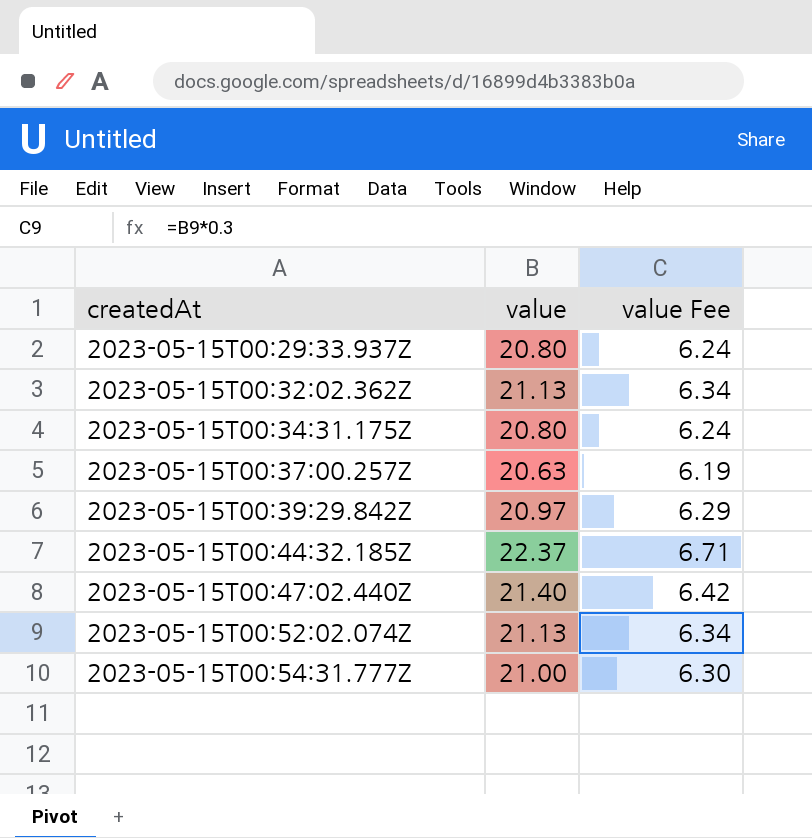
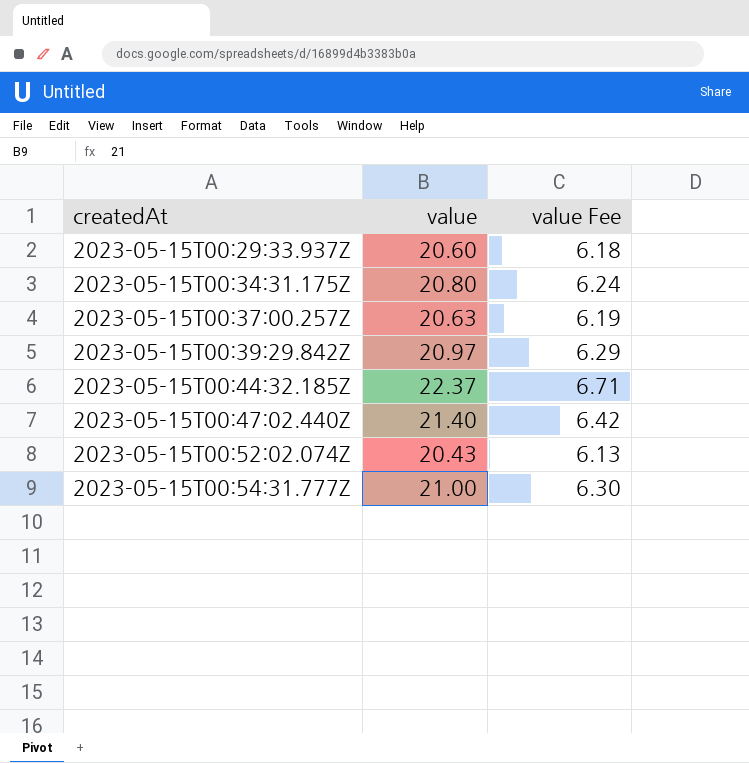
row 2023-05-15T00:32:02.362Z: 21.13 | 6.34 -> none
2023-05-15T00:29:33.937Z | value: 20.80 -> 20.60
2023-05-15T00:29:33.937Z | value Fee: 6.24 -> 6.18
2023-05-15T00:52:02.074Z | value: 21.13 -> 20.43
2023-05-15T00:52:02.074Z | value Fee: 6.34 -> 6.13

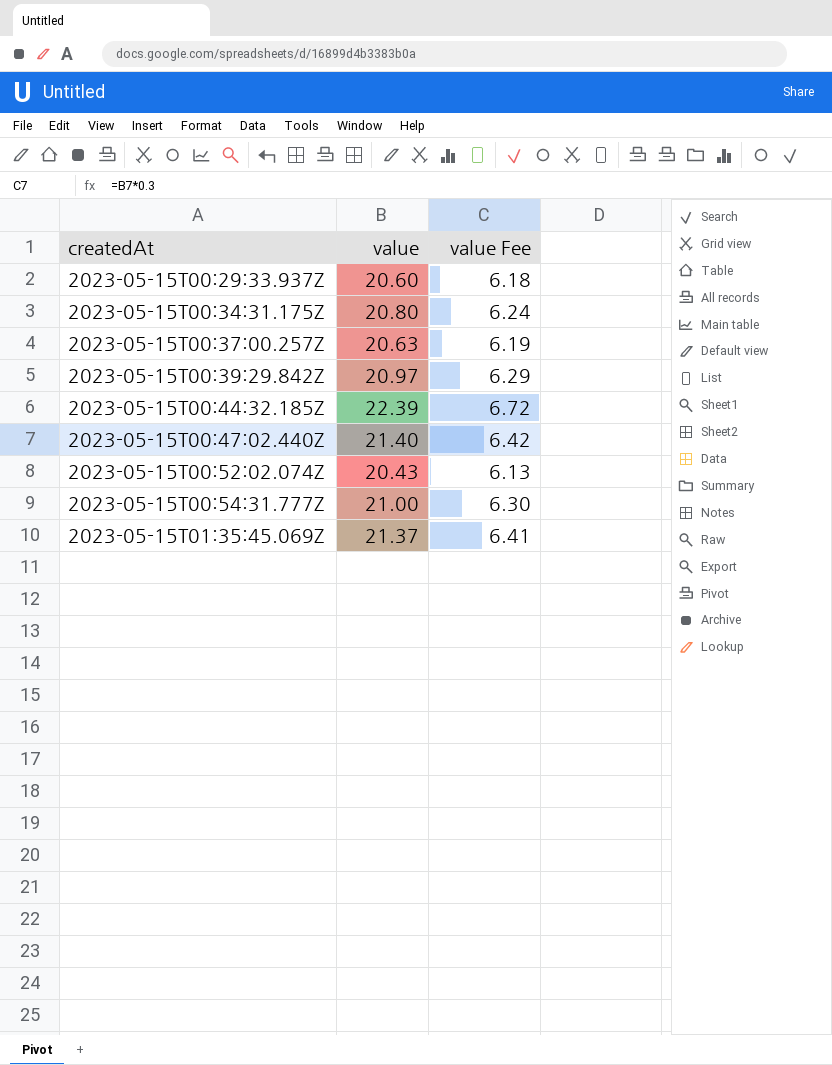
2023-05-15T00:44:32.185Z | value: 22.37 -> 22.39
2023-05-15T00:44:32.185Z | value Fee: 6.71 -> 6.72
row 2023-05-15T01:35:45.069Z: none -> 21.37 | 6.41

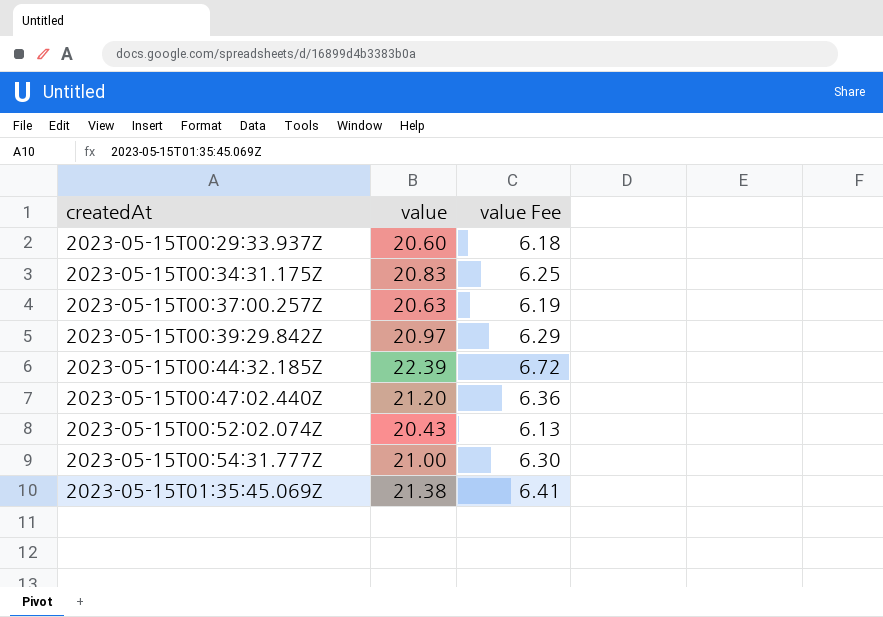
2023-05-15T00:34:31.175Z | value: 20.80 -> 20.83
2023-05-15T00:34:31.175Z | value Fee: 6.24 -> 6.25
2023-05-15T00:47:02.440Z | value: 21.40 -> 21.20
2023-05-15T00:47:02.440Z | value Fee: 6.42 -> 6.36
2023-05-15T01:35:45.069Z | value: 21.37 -> 21.38

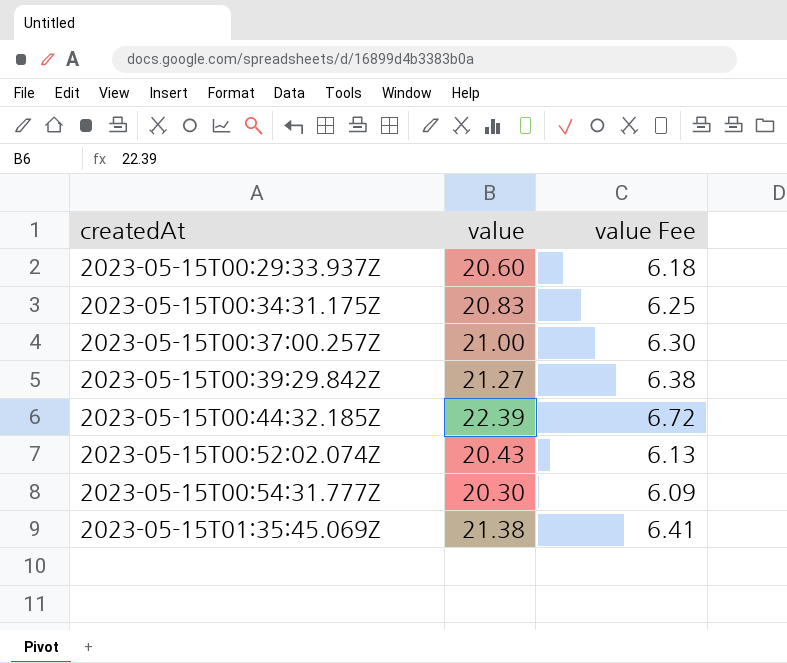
row 2023-05-15T00:47:02.440Z: 21.20 | 6.36 -> none
2023-05-15T00:37:00.257Z | value: 20.63 -> 21.00
2023-05-15T00:37:00.257Z | value Fee: 6.19 -> 6.30
2023-05-15T00:39:29.842Z | value: 20.97 -> 21.27
2023-05-15T00:39:29.842Z | value Fee: 6.29 -> 6.38
2023-05-15T00:54:31.777Z | value: 21.00 -> 20.30
2023-05-15T00:54:31.777Z | value Fee: 6.30 -> 6.09

